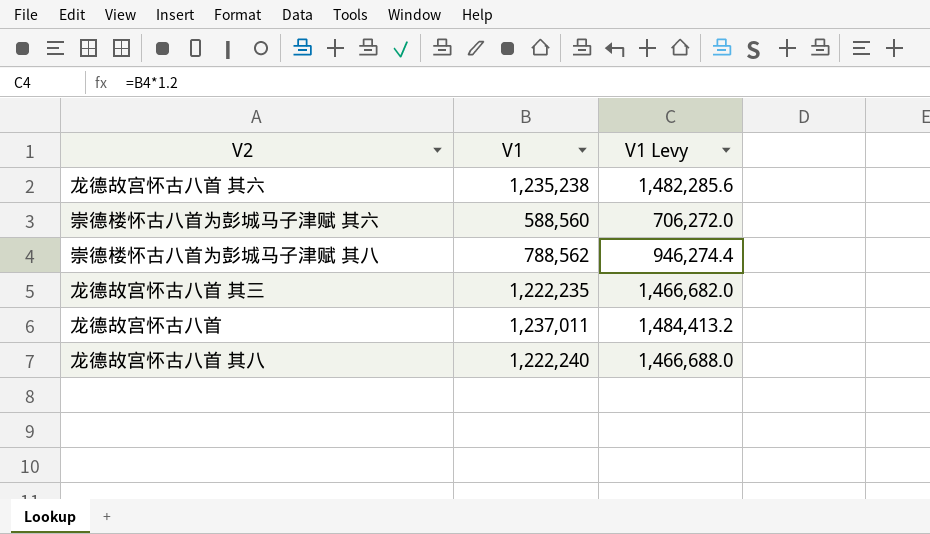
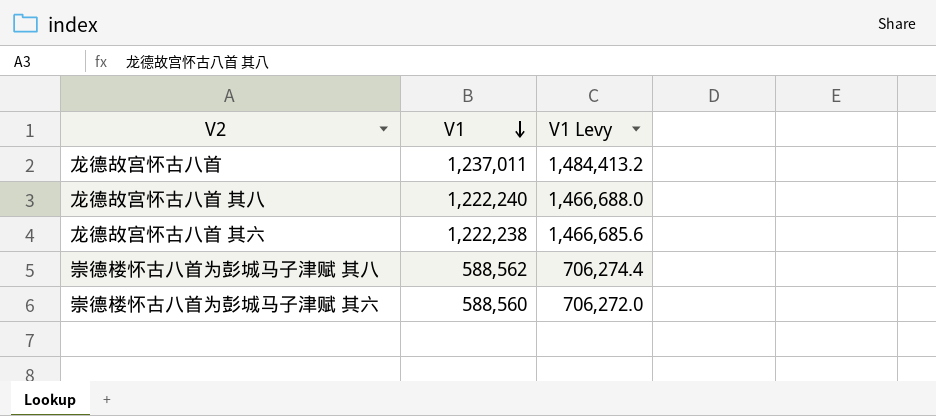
row order: none -> V1 descending
row 龙德故宫怀古八首 其三: 1,222,235 | 1,466,682.0 -> none
龙德故宫怀古八首 其六 | V1: 1,235,238 -> 1,222,238
龙德故宫怀古八首 其六 | V1 Levy: 1,482,285.6 -> 1,466,685.6
崇德楼怀古八首为彭城马子津赋 其八 | V1: 788,562 -> 588,562
崇德楼怀古八首为彭城马子津赋 其八 | V1 Levy: 946,274.4 -> 706,274.4

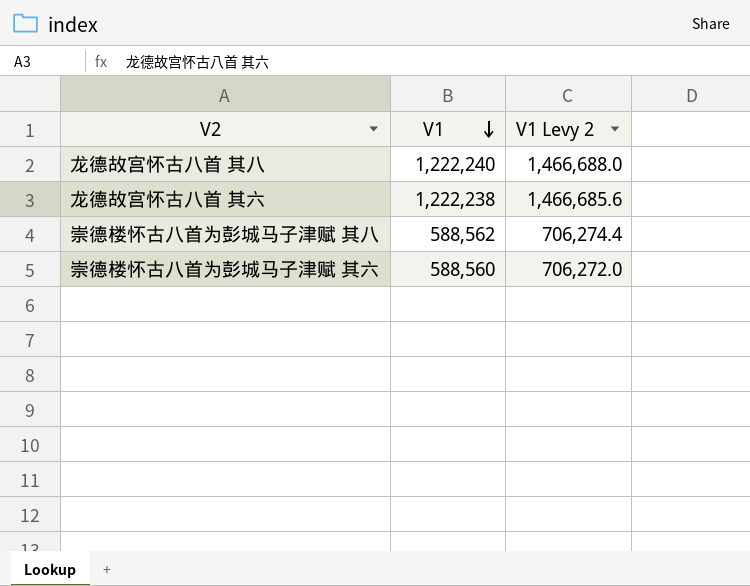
column name: V1 Levy -> V1 Levy 2
row 龙德故宫怀古八首: 1,237,011 | 1,484,413.2 -> none

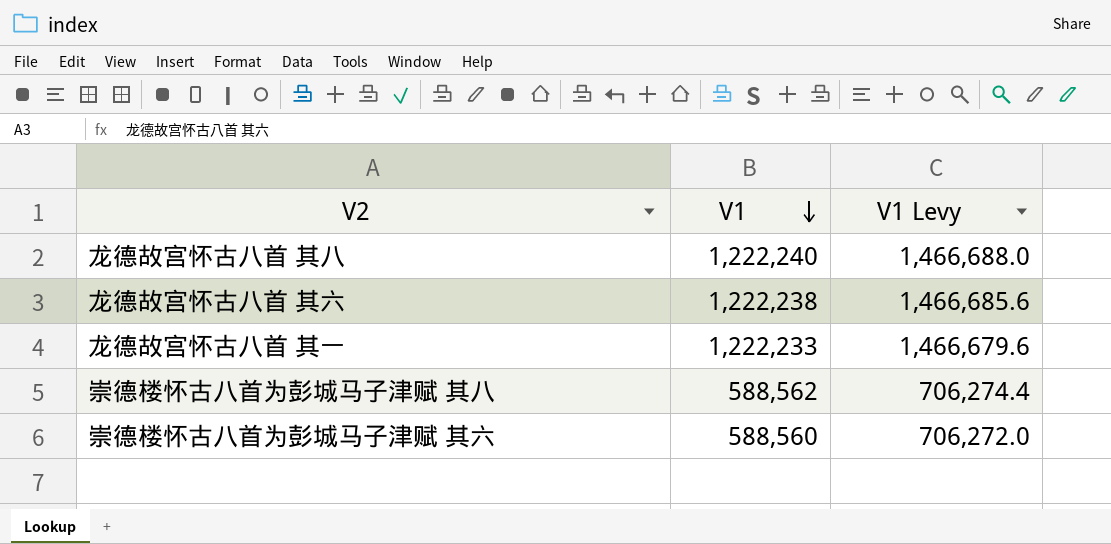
column name: V1 Levy 2 -> V1 Levy
row 龙德故宫怀古八首 其一: none -> 1,222,233 | 1,466,679.6

